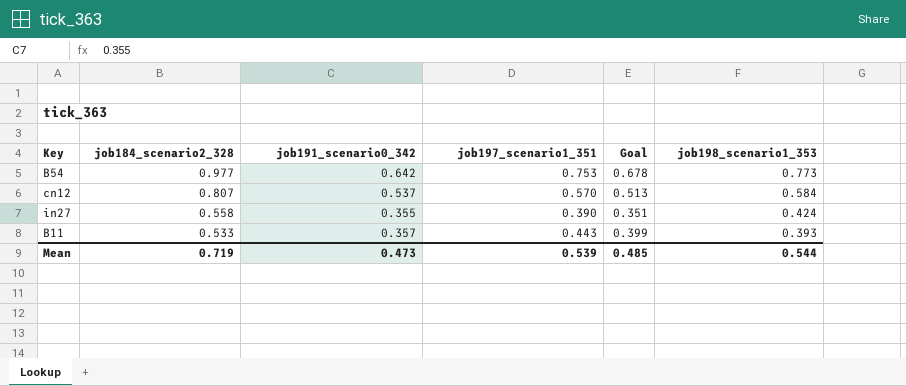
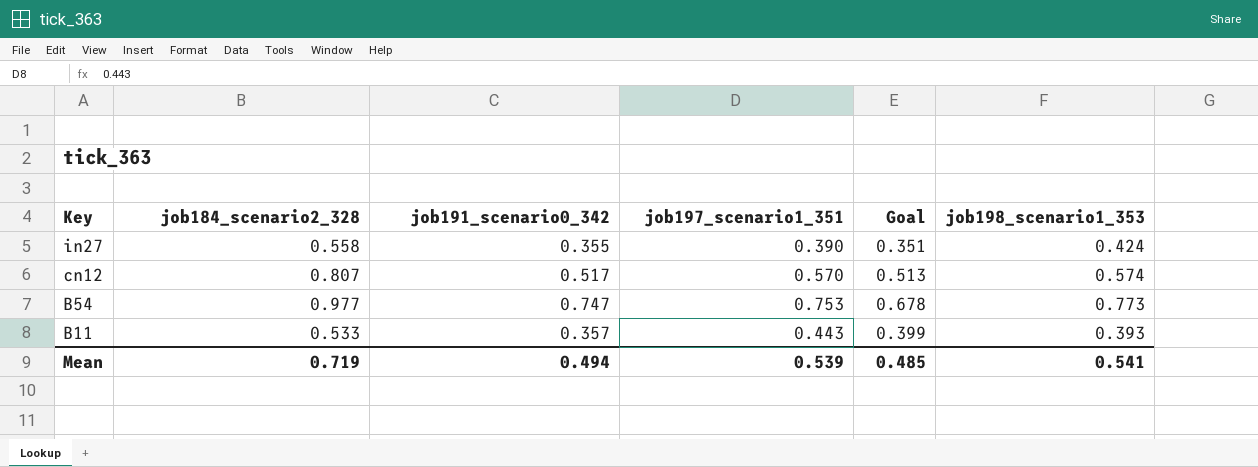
row order: job184_scenario2_328 descending -> Key descending
cn12 | job191_scenario0_342: 0.537 -> 0.517
cn12 | job198_scenario1_353: 0.584 -> 0.574
B54 | job191_scenario0_342: 0.642 -> 0.747
Mean | job191_scenario0_342: 0.473 -> 0.494
Mean | job198_scenario1_353: 0.544 -> 0.541

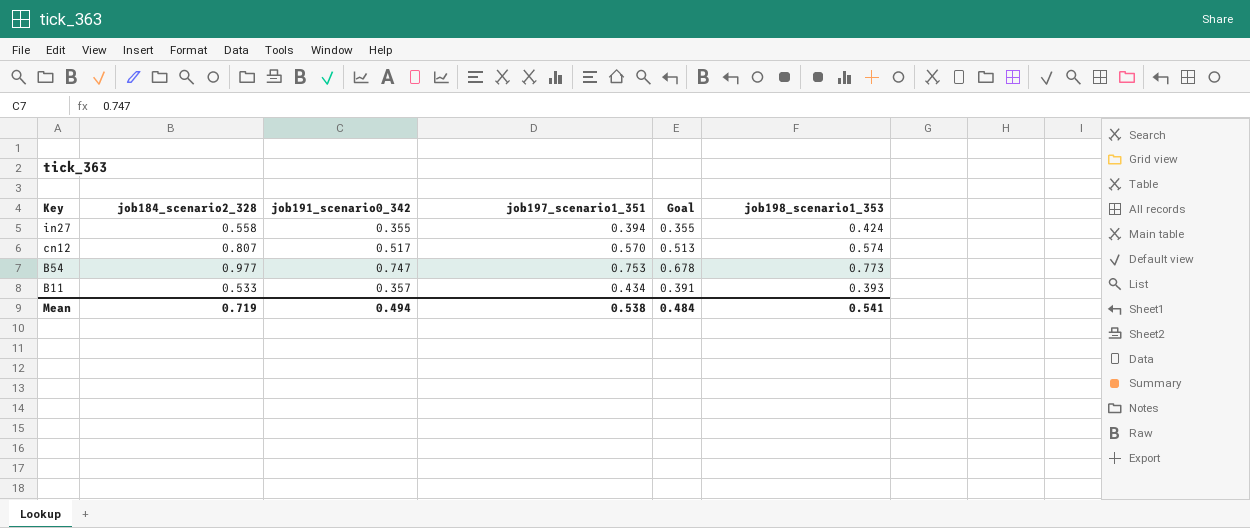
in27 | job197_scenario1_351: 0.390 -> 0.394
in27 | Goal: 0.351 -> 0.355
B11 | job197_scenario1_351: 0.443 -> 0.434
B11 | Goal: 0.399 -> 0.391
Mean | job197_scenario1_351: 0.539 -> 0.538
Mean | Goal: 0.485 -> 0.484

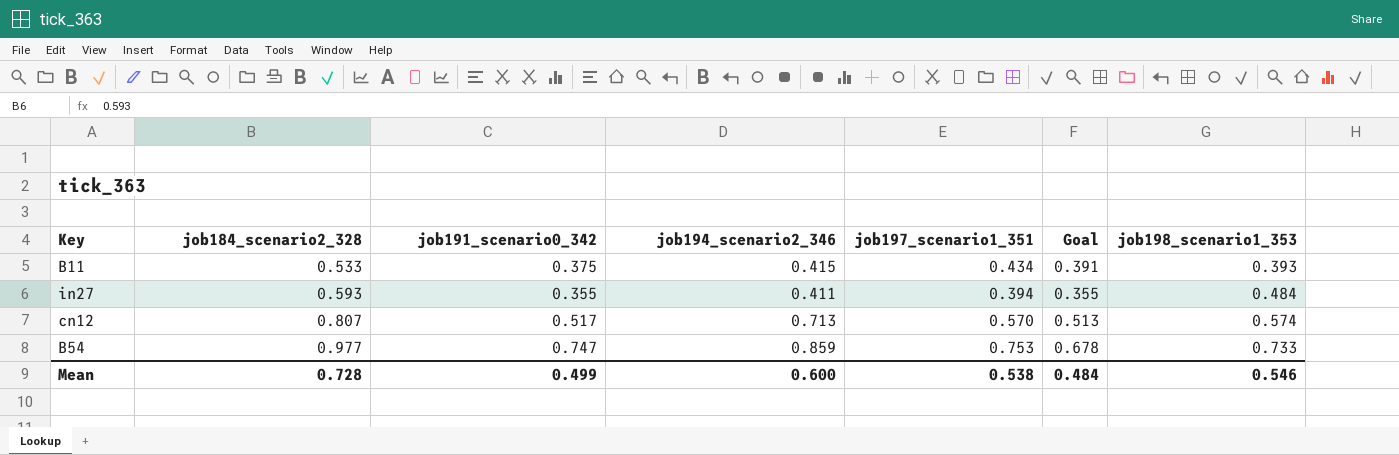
row order: Key descending -> job184_scenario2_328 ascending
column job194_scenario2_346 | position: none -> 4
B11 | job191_scenario0_342: 0.357 -> 0.375
in27 | job184_scenario2_328: 0.558 -> 0.593
in27 | job198_scenario1_353: 0.424 -> 0.484
B54 | job198_scenario1_353: 0.773 -> 0.733
Mean | job184_scenario2_328: 0.719 -> 0.728
Mean | job191_scenario0_342: 0.494 -> 0.499
Mean | job198_scenario1_353: 0.541 -> 0.546

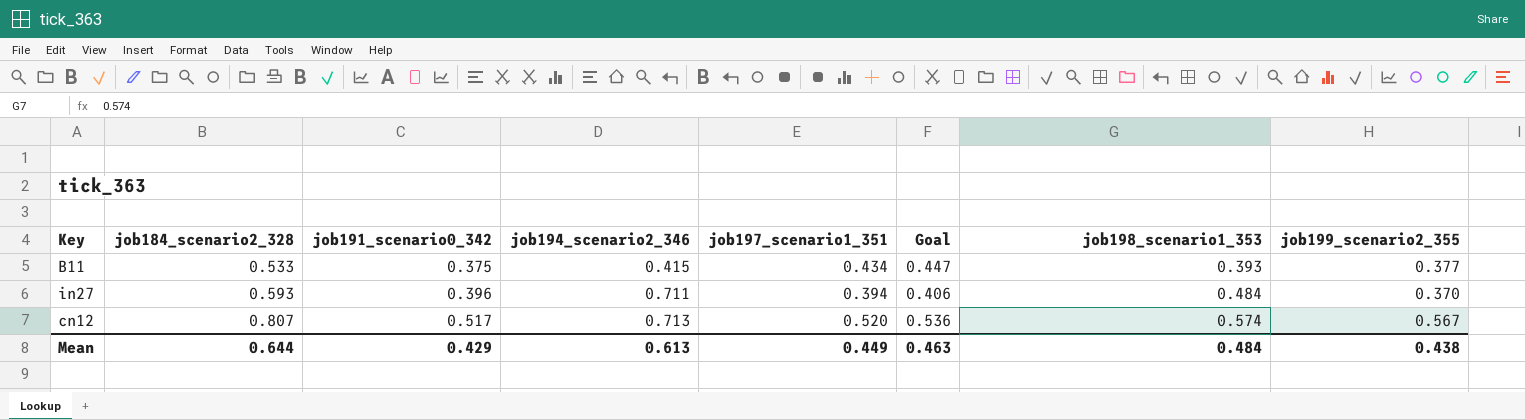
column Goal | formula: [job197_scenario1_351] * 0.9 -> [job197_scenario1_351] * 1.03
column job199_scenario2_355 | position: none -> 8
row B54: 0.977 | 0.747 | 0.859 | 0.753 | 0.678 | 0.733 -> none
in27 | job191_scenario0_342: 0.355 -> 0.396
in27 | job194_scenario2_346: 0.411 -> 0.711
cn12 | job197_scenario1_351: 0.570 -> 0.520
Mean | job184_scenario2_328: 0.728 -> 0.644
Mean | job191_scenario0_342: 0.499 -> 0.429
Mean | job194_scenario2_346: 0.600 -> 0.613
Mean | job197_scenario1_351: 0.538 -> 0.449
Mean | Goal: 0.484 -> 0.463
Mean | job198_scenario1_353: 0.546 -> 0.484

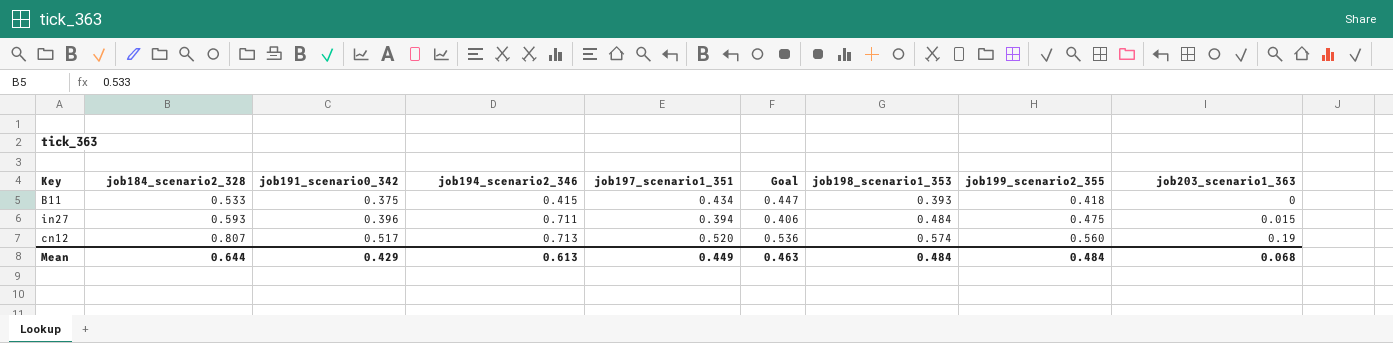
column job203_scenario1_363 | position: none -> 9
B11 | job199_scenario2_355: 0.377 -> 0.418
in27 | job199_scenario2_355: 0.370 -> 0.475
cn12 | job199_scenario2_355: 0.567 -> 0.560
Mean | job199_scenario2_355: 0.438 -> 0.484

